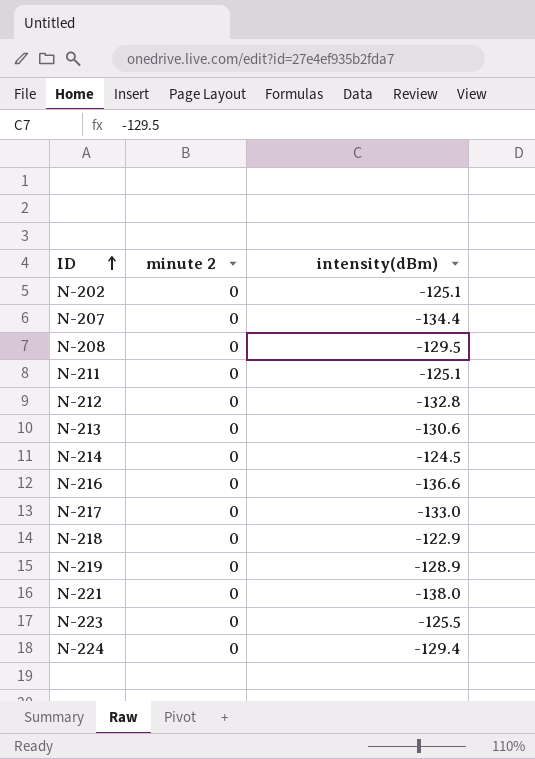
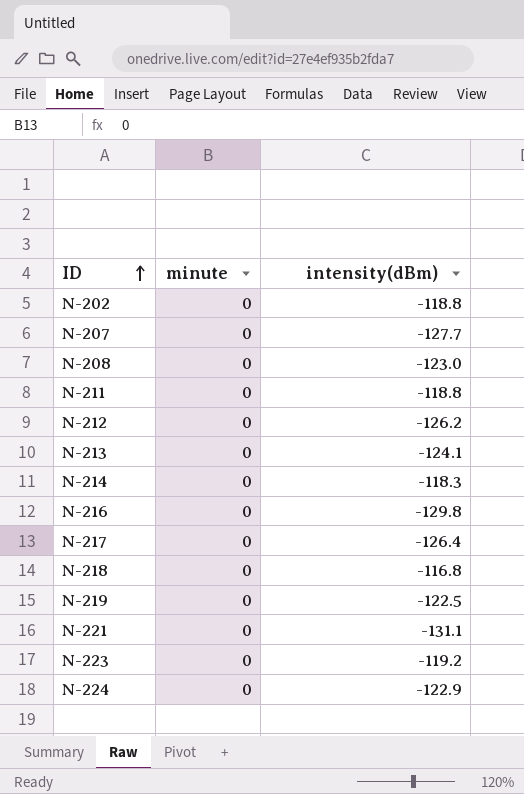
column name: minute 2 -> minute
N-202 | intensity(dBm): -125.1 -> -118.8
N-207 | intensity(dBm): -134.4 -> -127.7
N-208 | intensity(dBm): -129.5 -> -123.0
N-211 | intensity(dBm): -125.1 -> -118.8
N-212 | intensity(dBm): -132.8 -> -126.2
N-213 | intensity(dBm): -130.6 -> -124.1
N-214 | intensity(dBm): -124.5 -> -118.3
N-216 | intensity(dBm): -136.6 -> -129.8
N-217 | intensity(dBm): -133.0 -> -126.4
N-218 | intensity(dBm): -122.9 -> -116.8
N-219 | intensity(dBm): -128.9 -> -122.5
N-221 | intensity(dBm): -138.0 -> -131.1
N-223 | intensity(dBm): -125.5 -> -119.2
N-224 | intensity(dBm): -129.4 -> -122.9

